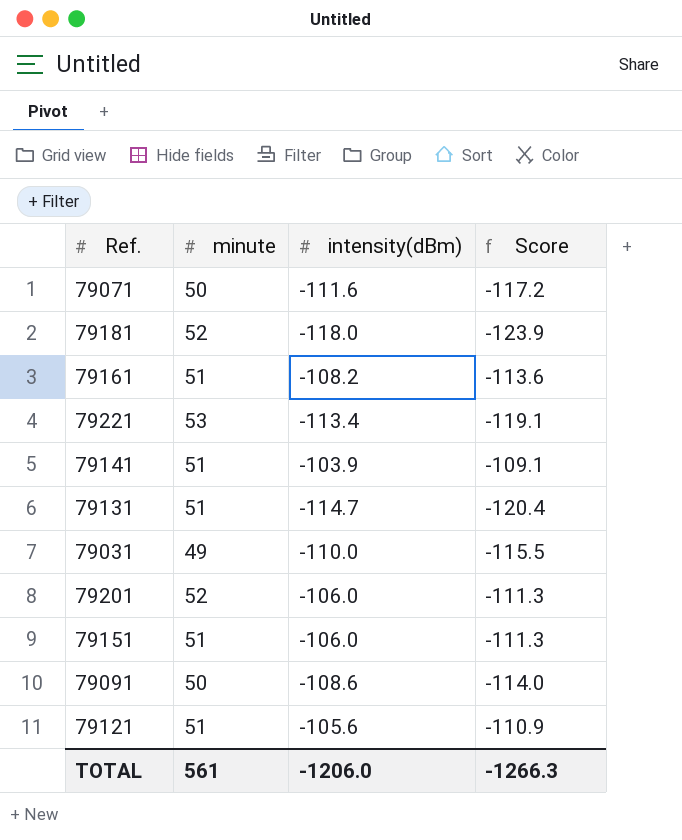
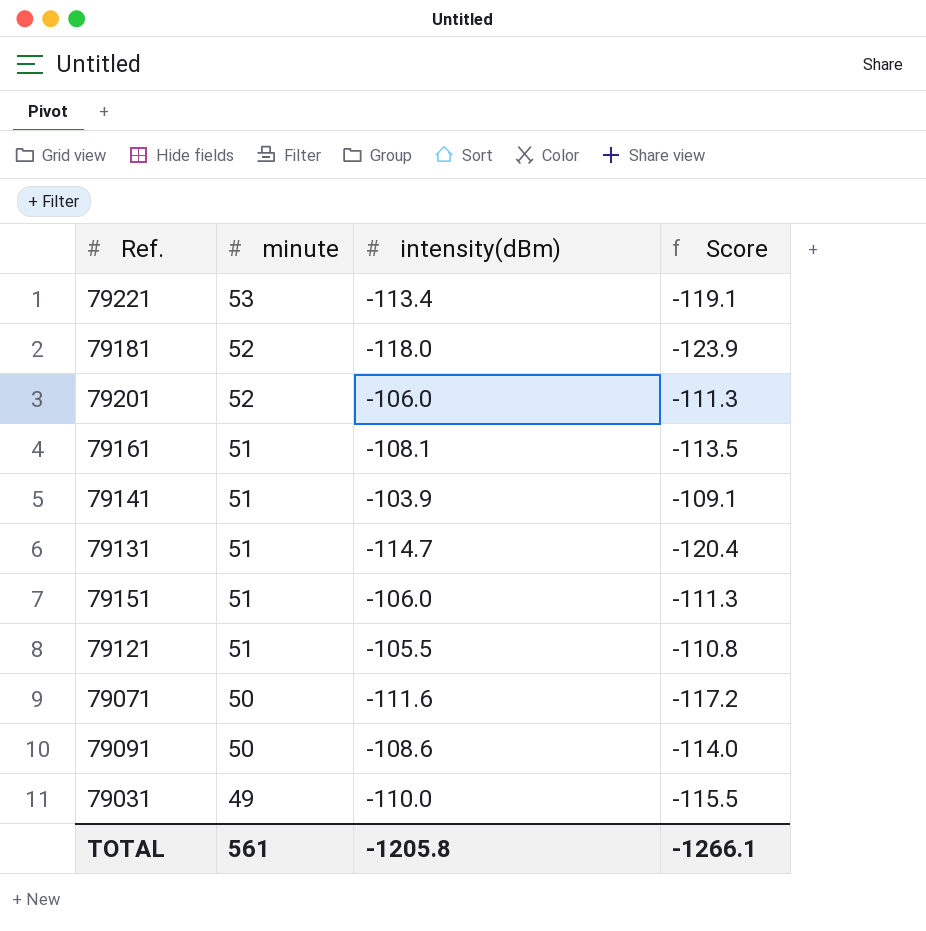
row order: none -> minute descending
79161 | intensity(dBm): -108.2 -> -108.1
79161 | Score: -113.6 -> -113.5
79121 | intensity(dBm): -105.6 -> -105.5
79121 | Score: -110.9 -> -110.8
TOTAL | intensity(dBm): -1206.0 -> -1205.8
TOTAL | Score: -1266.3 -> -1266.1

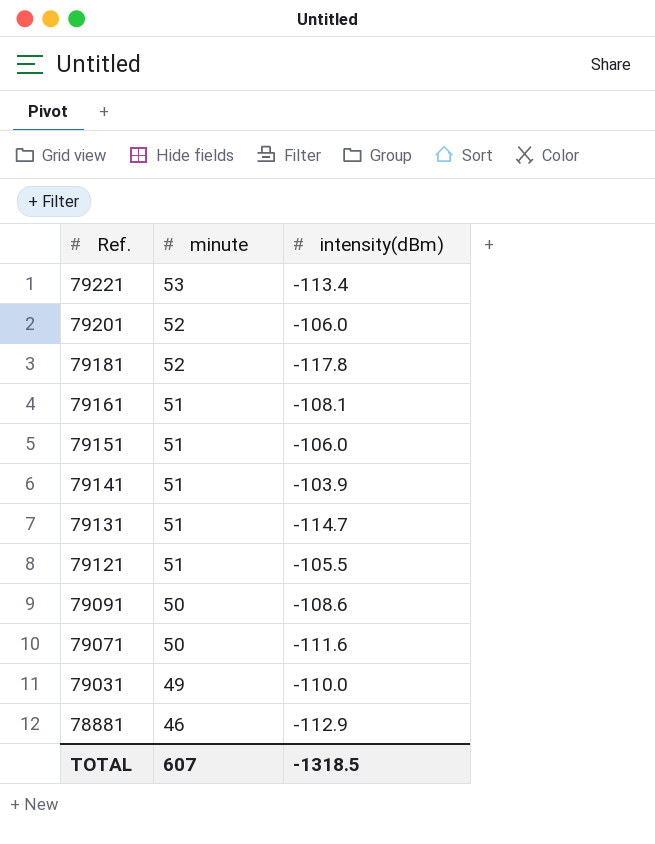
row order: minute descending -> Ref. descending
column Score | formula: [intensity(dBm)] * 1.05 -> none
79181 | intensity(dBm): -118.0 -> -117.8
row 78881: none -> 46 | -112.9
TOTAL | minute: 561 -> 607
TOTAL | intensity(dBm): -1205.8 -> -1318.5

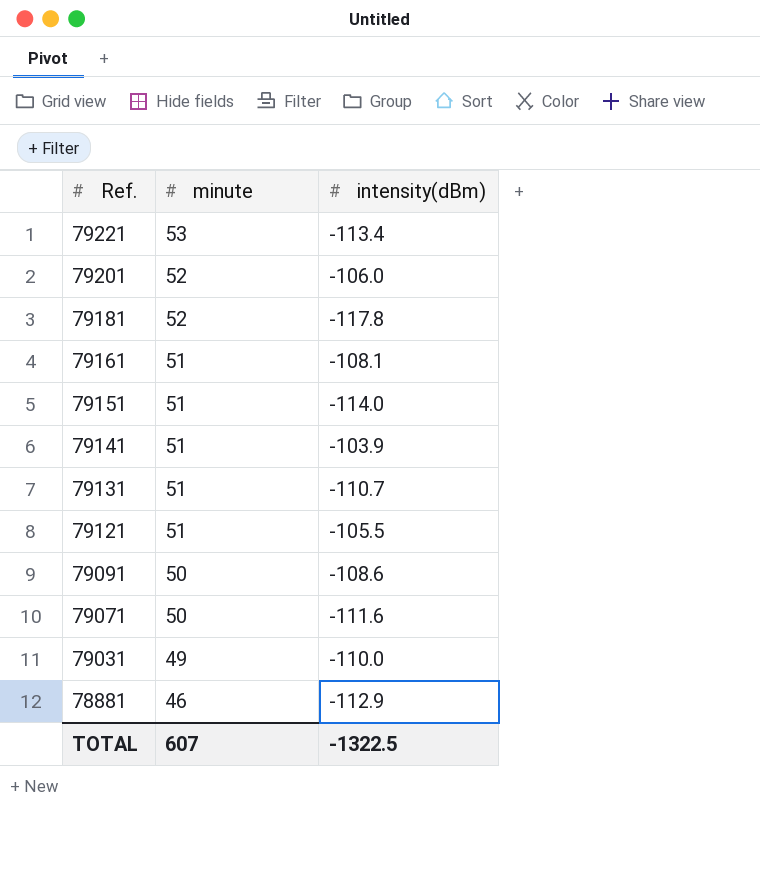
79151 | intensity(dBm): -106.0 -> -114.0
79131 | intensity(dBm): -114.7 -> -110.7
TOTAL | intensity(dBm): -1318.5 -> -1322.5

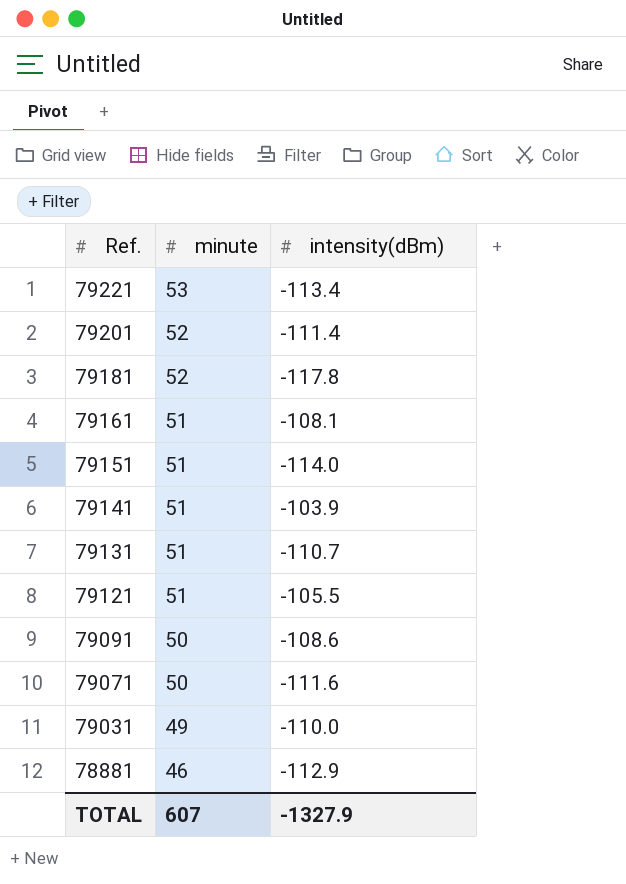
79201 | intensity(dBm): -106.0 -> -111.4
TOTAL | intensity(dBm): -1322.5 -> -1327.9

